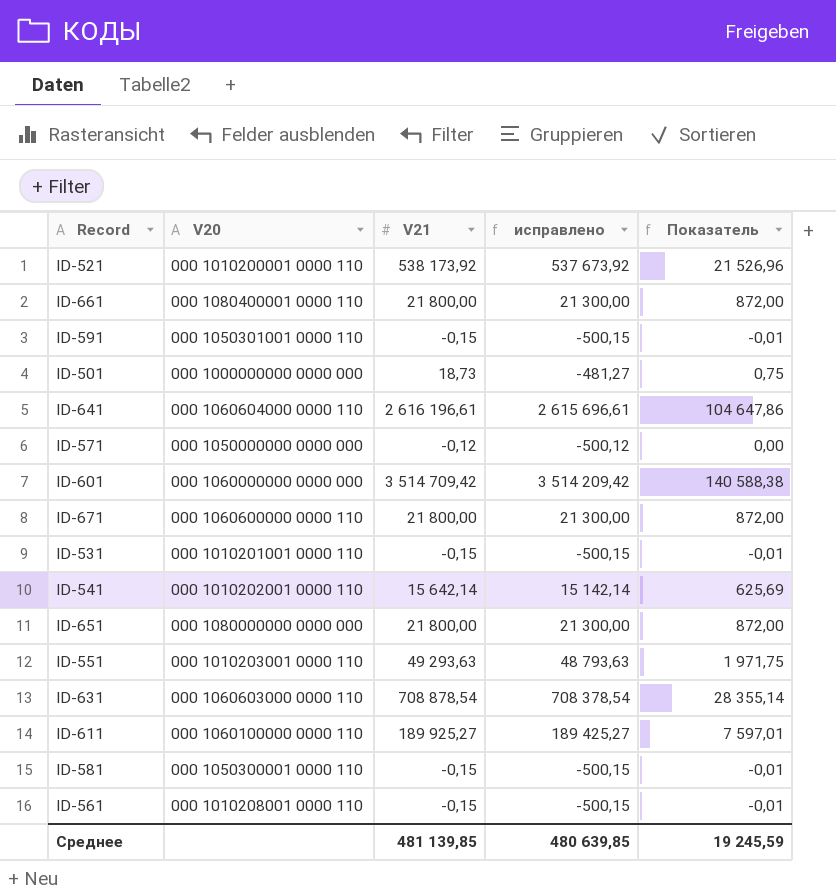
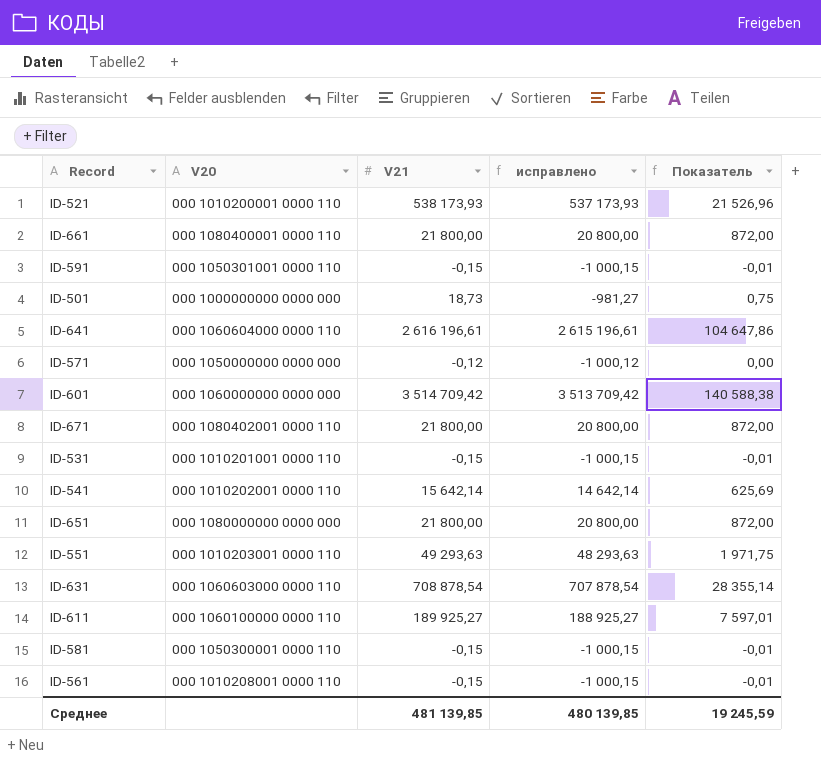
column исправлено | formula: [V21] - 500 -> [V21] - 1000
ID-521 | V21: 538 173,92 -> 538 173,93
ID-671 | V20: 000 1060600000 0000 110 -> 000 1080402001 0000 110
Среднее | исправлено: 480 639,85 -> 480 139,85

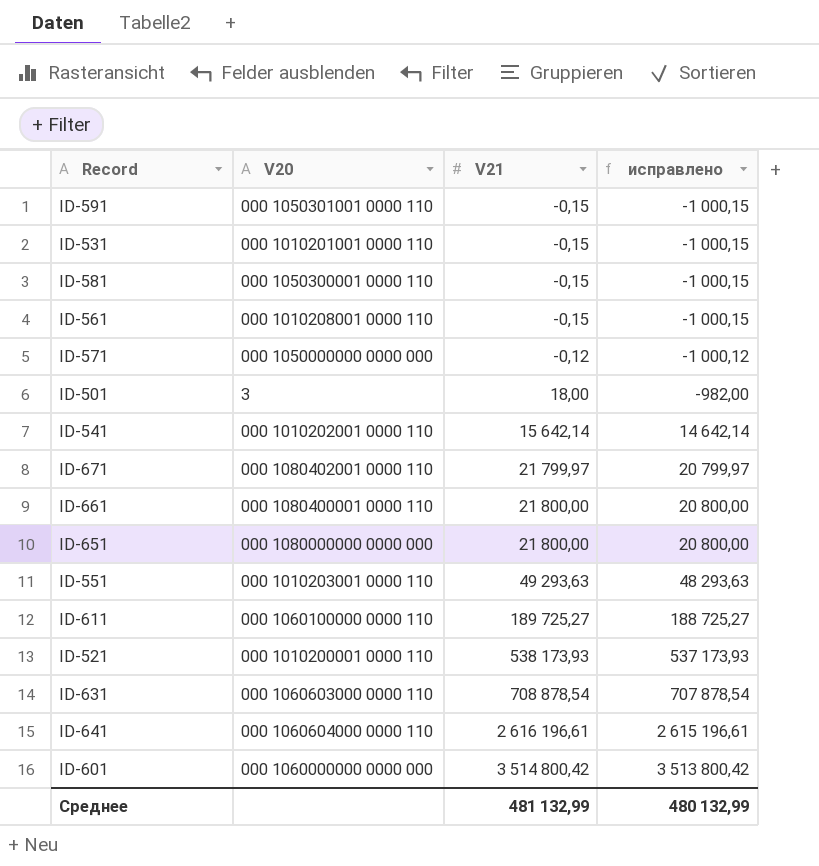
row order: none -> V21 ascending
column Показатель | formula: [V21] * 0,04 -> none
ID-501 | V20: 000 1000000000 0000 000 -> 3
ID-501 | V21: 18,73 -> 18,00
ID-501 | исправлено: -981,27 -> -982,00
ID-671 | V21: 21 800,00 -> 21 799,97
ID-671 | исправлено: 20 800,00 -> 20 799,97
ID-611 | V21: 189 925,27 -> 189 725,27
ID-611 | исправлено: 188 925,27 -> 188 725,27
ID-601 | V21: 3 514 709,42 -> 3 514 800,42
ID-601 | исправлено: 3 513 709,42 -> 3 513 800,42
Среднее | V21: 481 139,85 -> 481 132,99
Среднее | исправлено: 480 139,85 -> 480 132,99

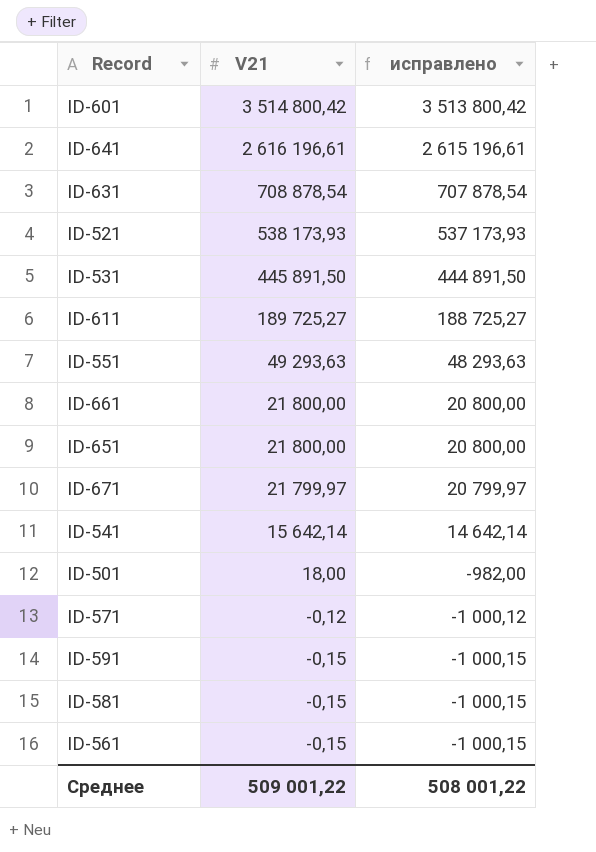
row order: V21 ascending -> V21 descending
column V20 | position: 2 -> none
ID-531 | V21: -0,15 -> 445 891,50
ID-531 | исправлено: -1 000,15 -> 444 891,50
Среднее | V21: 481 132,99 -> 509 001,22
Среднее | исправлено: 480 132,99 -> 508 001,22

